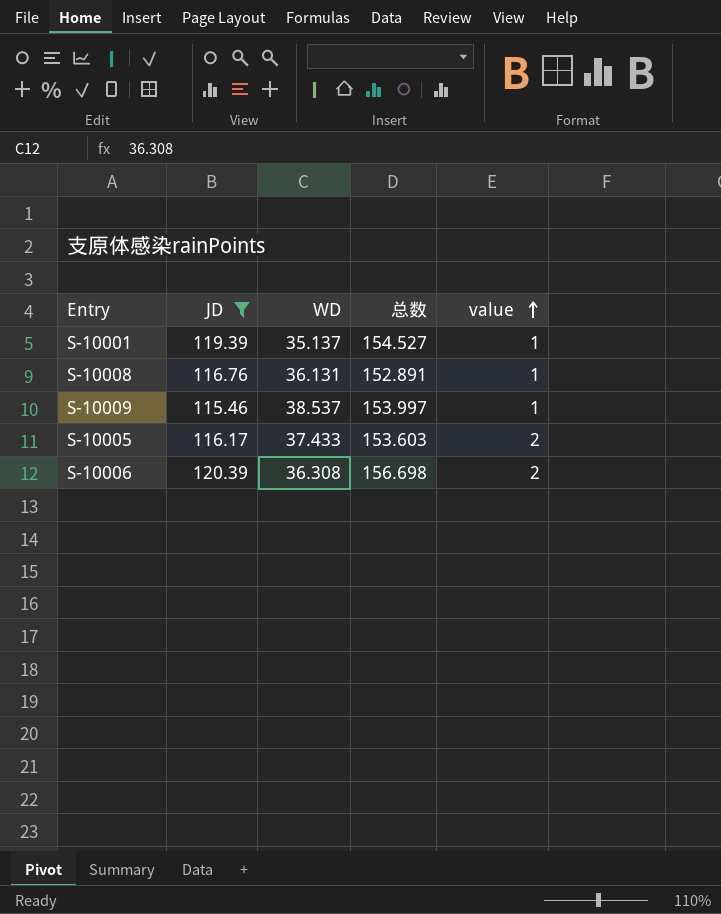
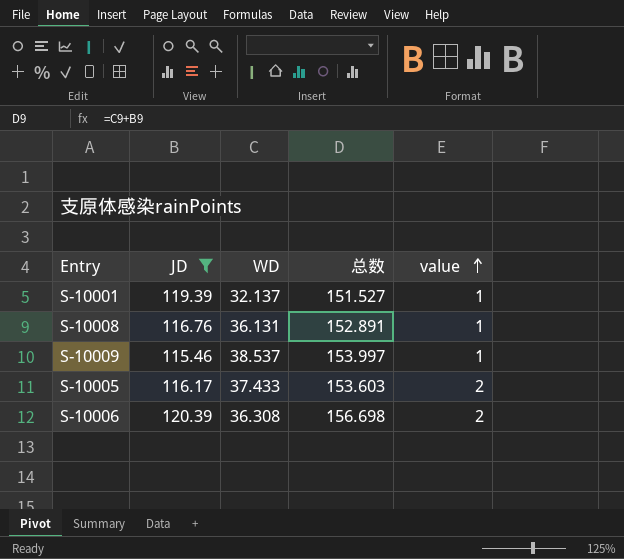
S-10001 | WD: 35.137 -> 32.137
S-10001 | 总数: 154.527 -> 151.527

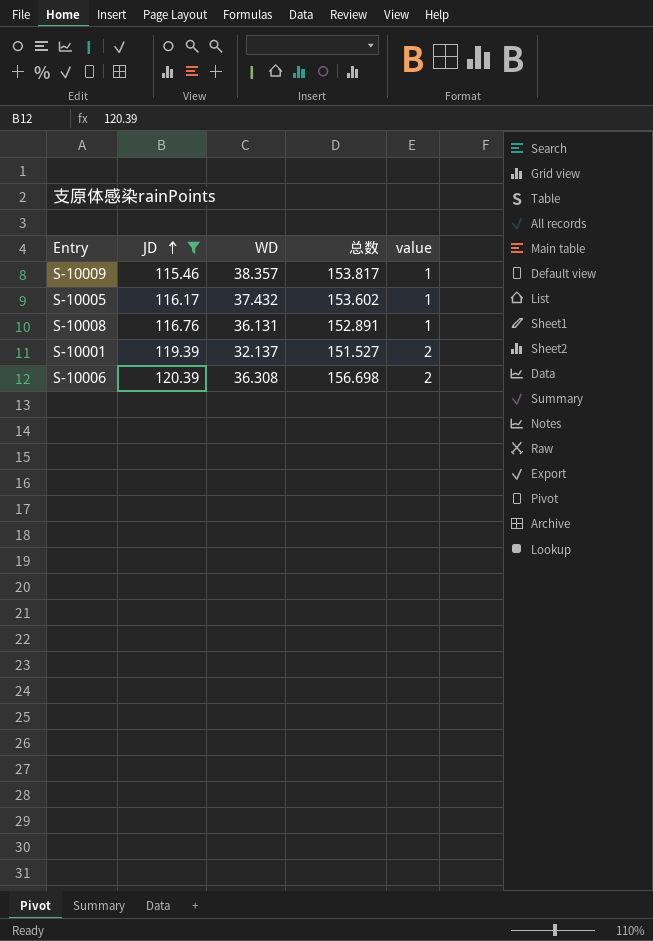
row order: value ascending -> JD ascending
S-10009 | WD: 38.537 -> 38.357
S-10009 | 总数: 153.997 -> 153.817
S-10005 | WD: 37.433 -> 37.432
S-10005 | 总数: 153.603 -> 153.602
S-10005 | value: 2 -> 1
S-10001 | value: 1 -> 2

